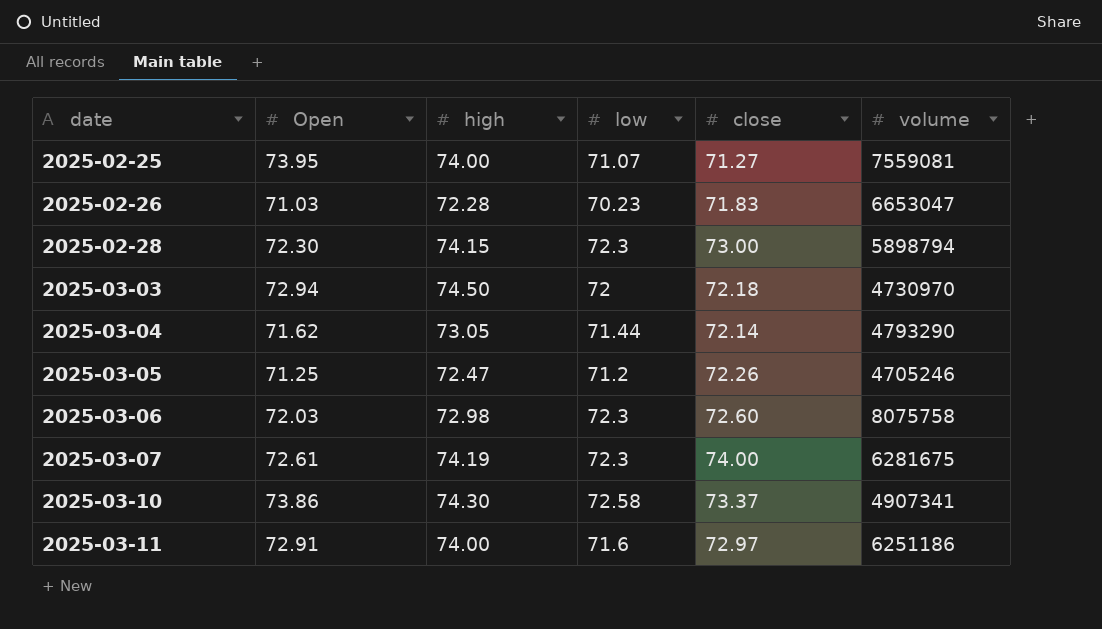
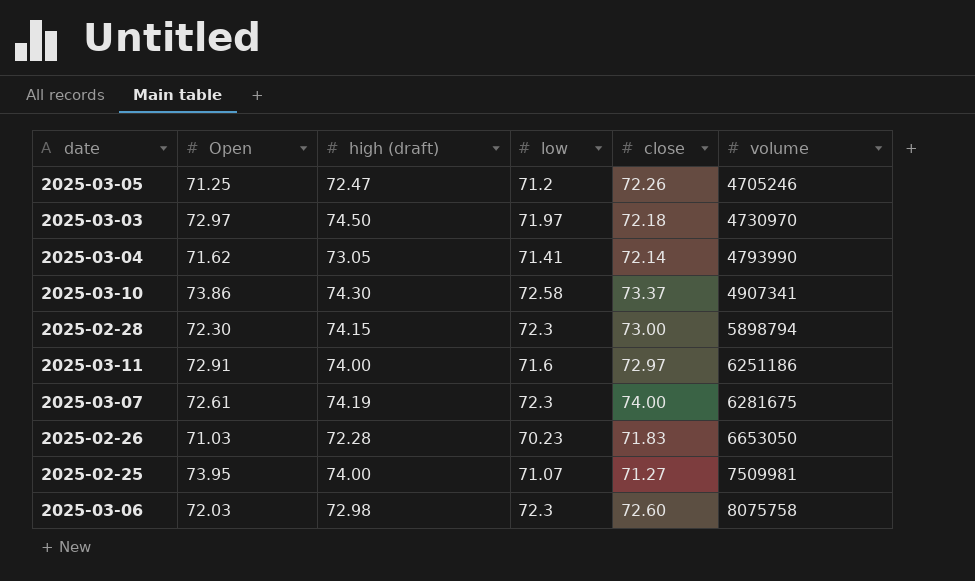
row order: date ascending -> volume ascending
column name: high -> high (draft)
2025-03-03 | Open: 72.94 -> 72.97
2025-03-03 | low: 72 -> 71.97
2025-03-04 | low: 71.44 -> 71.41
2025-03-04 | volume: 4793290 -> 4793990
2025-02-26 | volume: 6653047 -> 6653050
2025-02-25 | volume: 7559081 -> 7509981

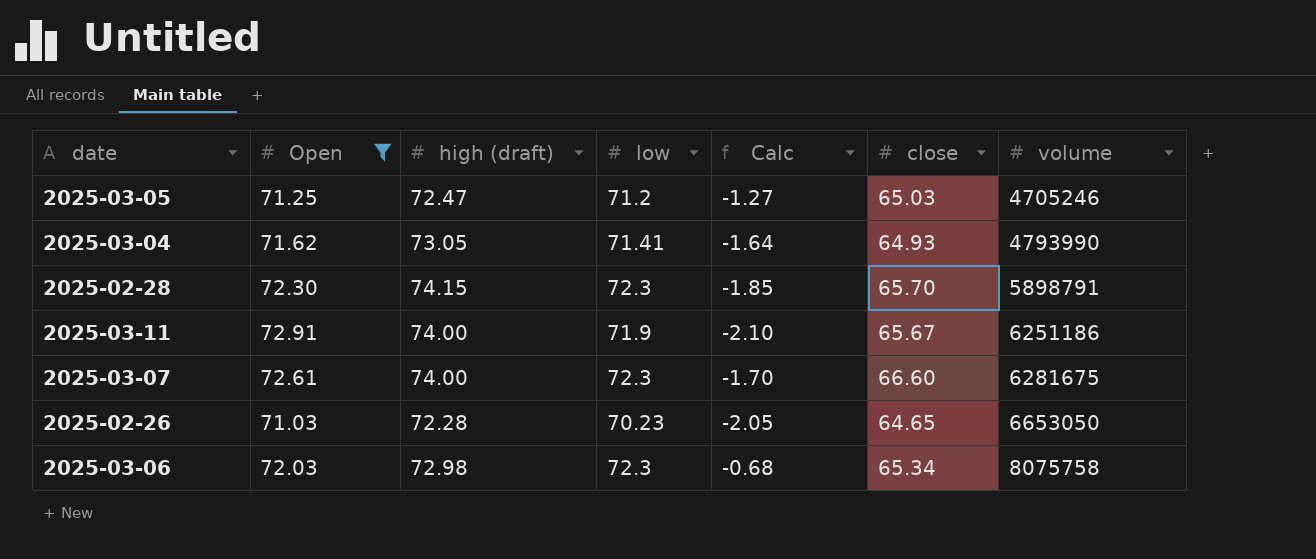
filter: none -> Open <= 72.91
column Calc | formula: none -> [low] - [high (draft)]
2025-03-05 | close: 72.26 -> 65.03
2025-03-04 | close: 72.14 -> 64.93
2025-02-28 | close: 73.00 -> 65.70
2025-02-28 | volume: 5898794 -> 5898791
2025-03-11 | low: 71.6 -> 71.9
2025-03-11 | close: 72.97 -> 65.67
2025-03-07 | high (draft): 74.19 -> 74.00
2025-03-07 | close: 74.00 -> 66.60
2025-02-26 | close: 71.83 -> 64.65
2025-03-06 | close: 72.60 -> 65.34

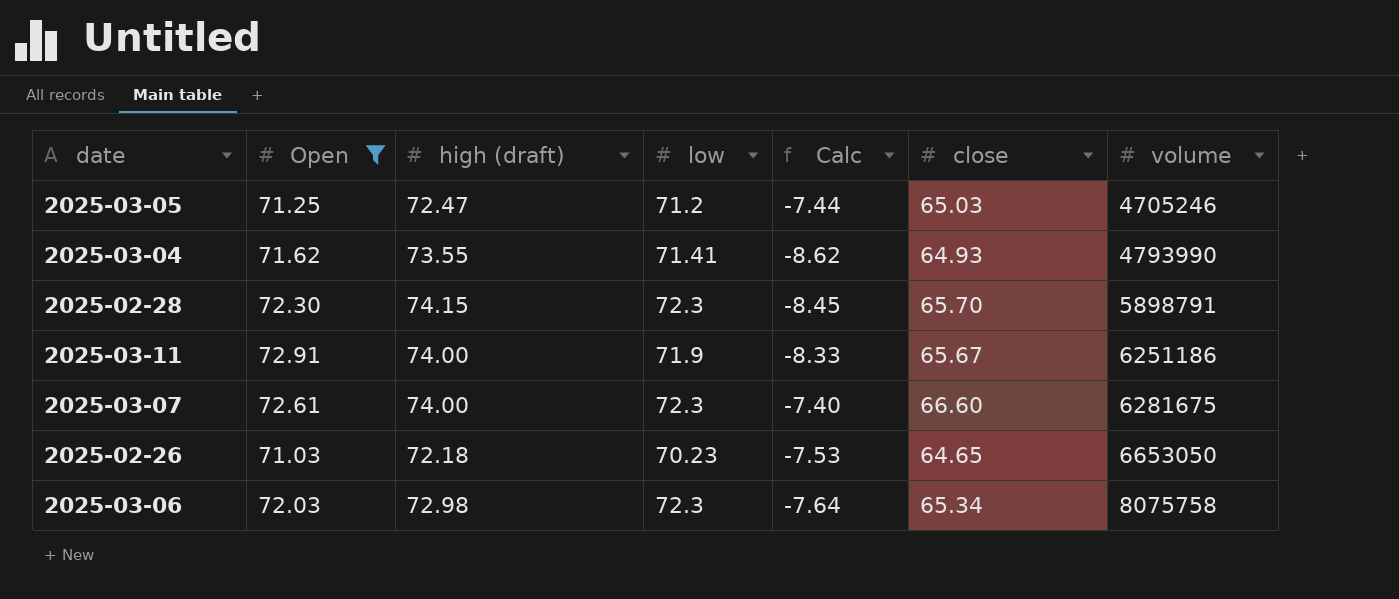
column Calc | formula: [low] - [high (draft)] -> [close] - [high (draft)]
2025-03-04 | high (draft): 73.05 -> 73.55
2025-02-26 | high (draft): 72.28 -> 72.18

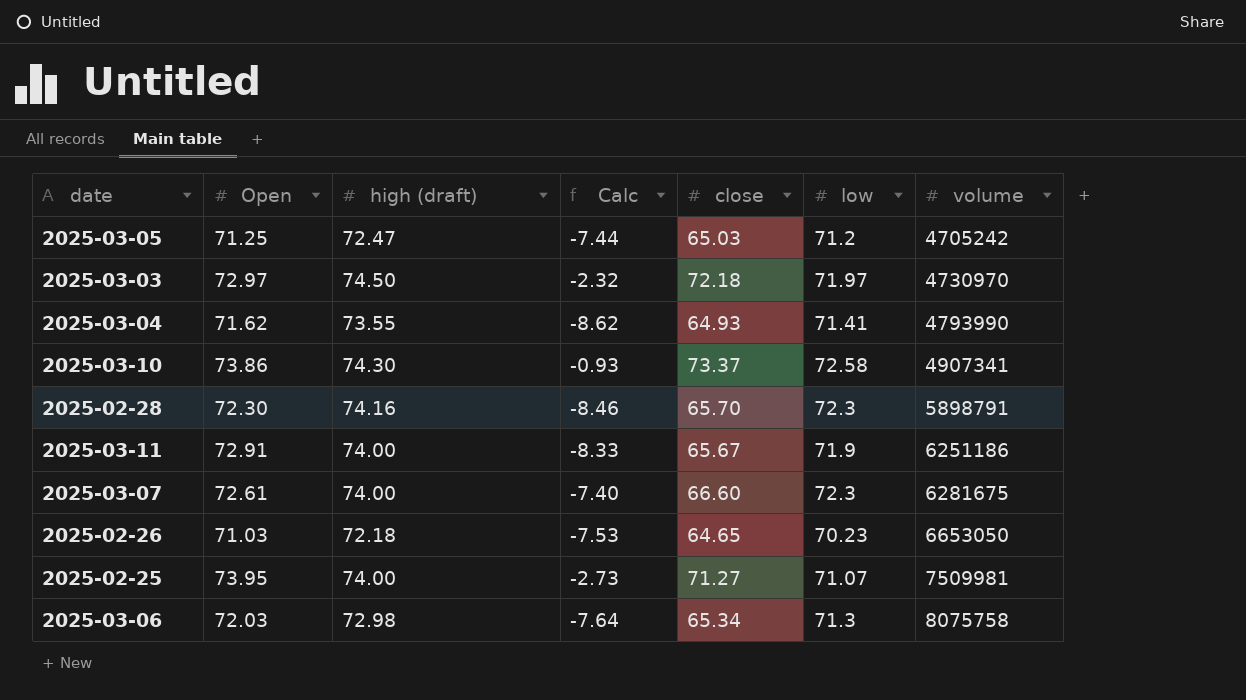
filter: Open <= 72.91 -> none
column low | position: 4 -> 6
2025-03-05 | volume: 4705246 -> 4705242
2025-02-28 | high (draft): 74.15 -> 74.16
2025-02-28 | Calc: -8.45 -> -8.46
2025-03-06 | low: 72.3 -> 71.3

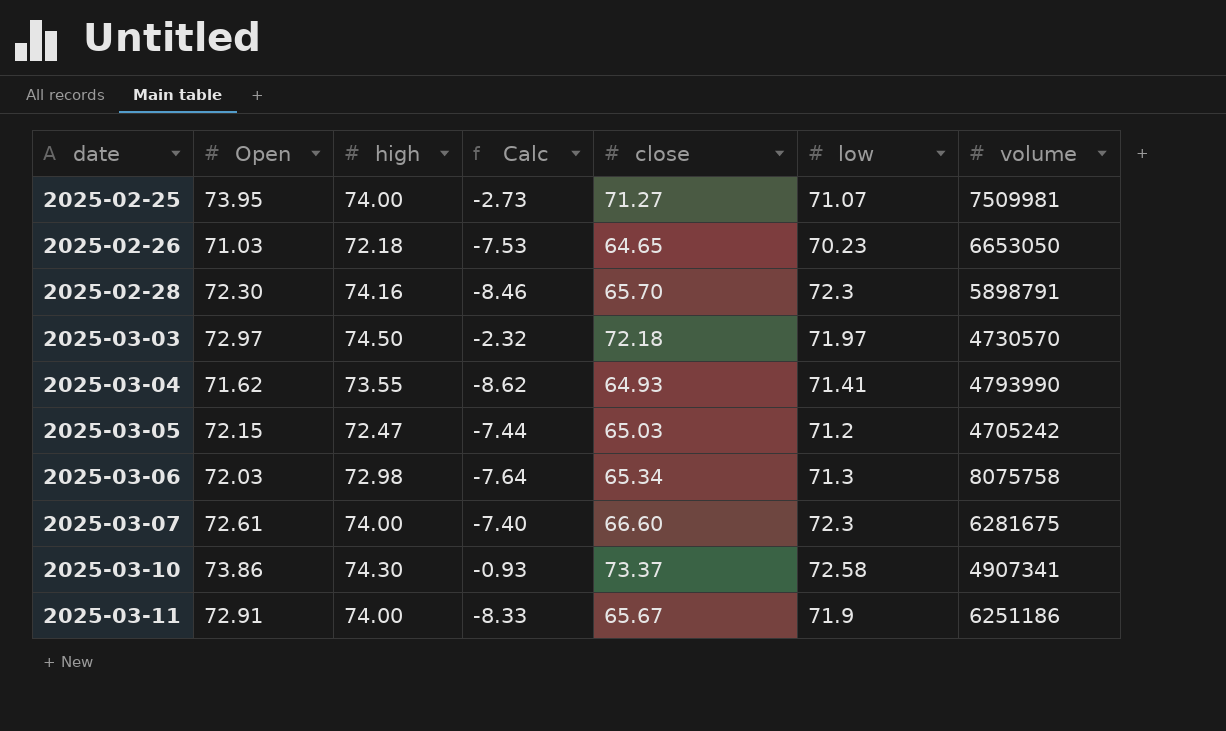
row order: volume ascending -> date ascending
column name: high (draft) -> high
2025-03-03 | volume: 4730970 -> 4730570
2025-03-05 | Open: 71.25 -> 72.15

